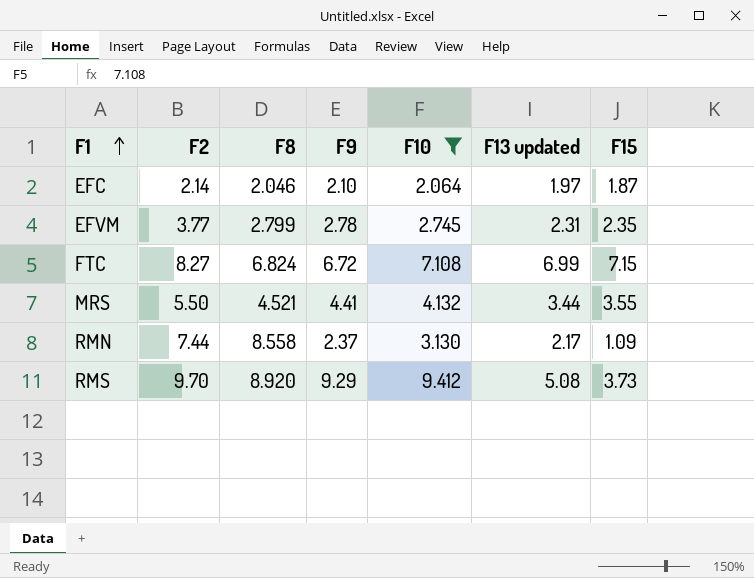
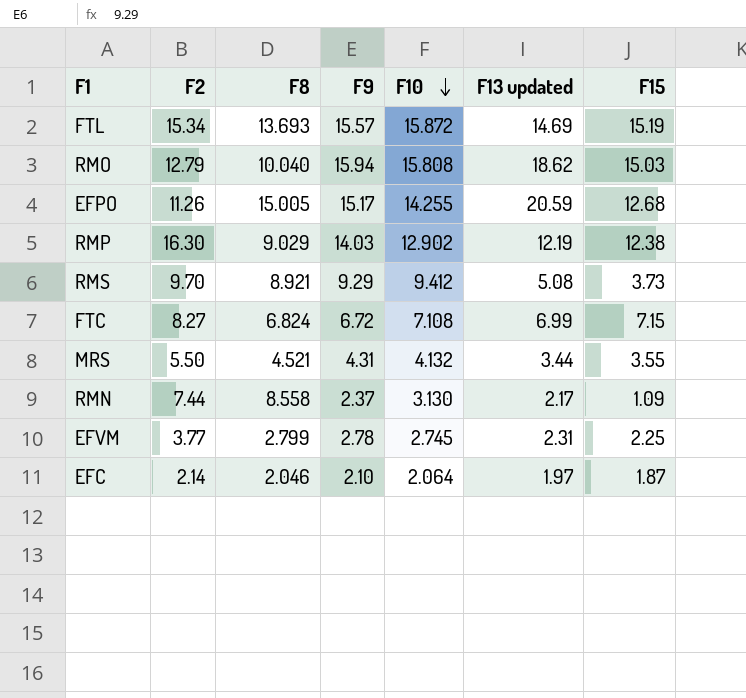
filter: F10 <= 9.412 -> none
row order: F1 ascending -> F10 descending
RMS | F8: 8.920 -> 8.921
MRS | F9: 4.41 -> 4.31
EFVM | F15: 2.35 -> 2.25

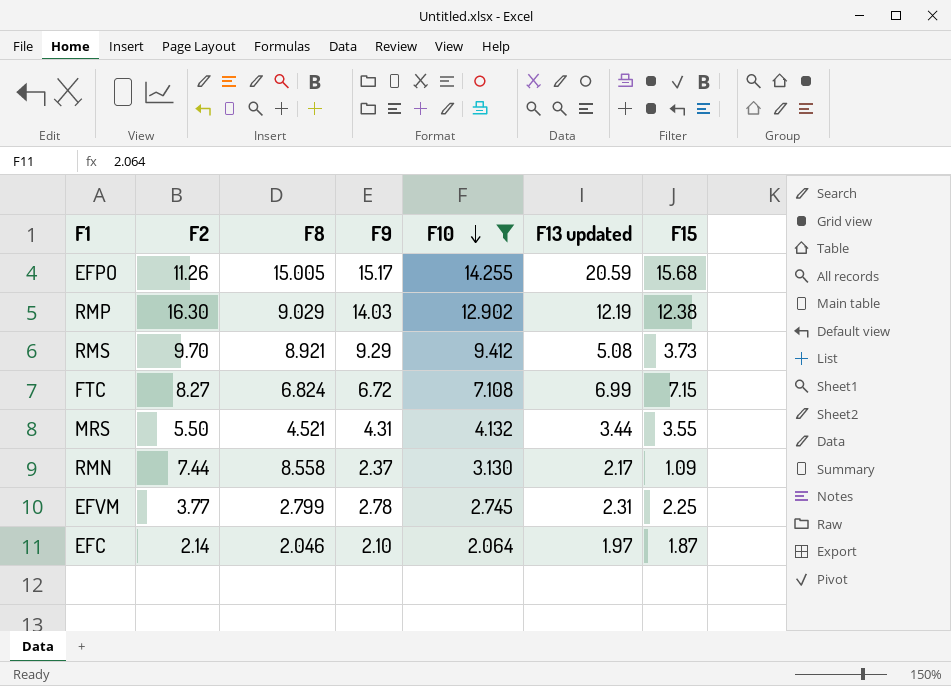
filter: none -> F10 <= 14.255
EFPO | F15: 12.68 -> 15.68

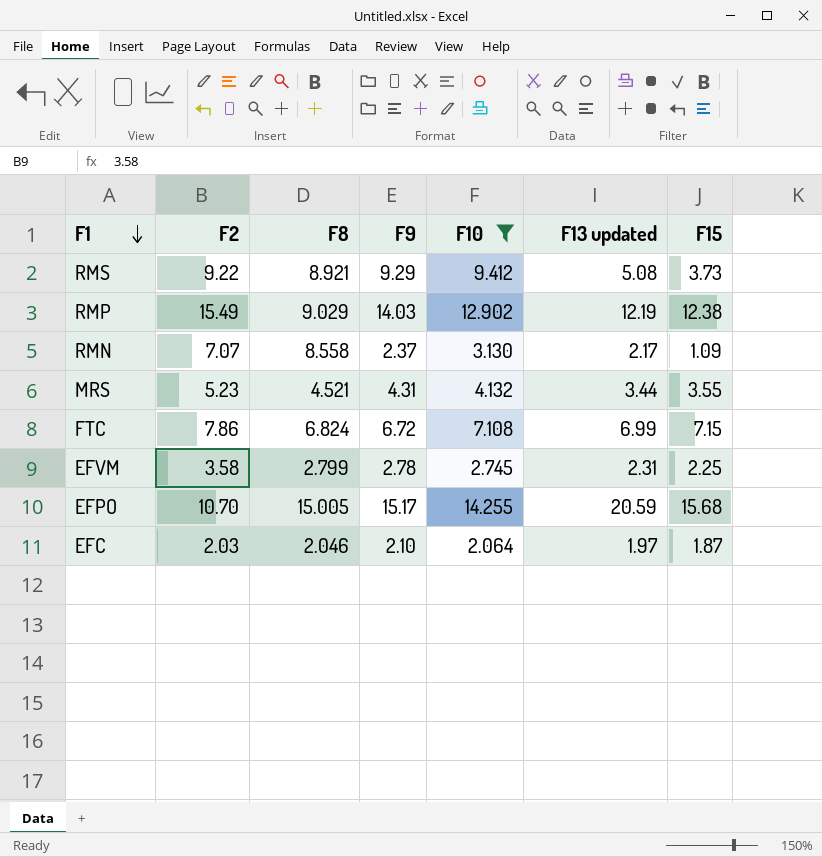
row order: F10 descending -> F1 descending
RMS | F2: 9.70 -> 9.22
RMP | F2: 16.30 -> 15.49
RMN | F2: 7.44 -> 7.07
MRS | F2: 5.50 -> 5.23
FTC | F2: 8.27 -> 7.86
EFVM | F2: 3.77 -> 3.58
EFPO | F2: 11.26 -> 10.70
EFC | F2: 2.14 -> 2.03

